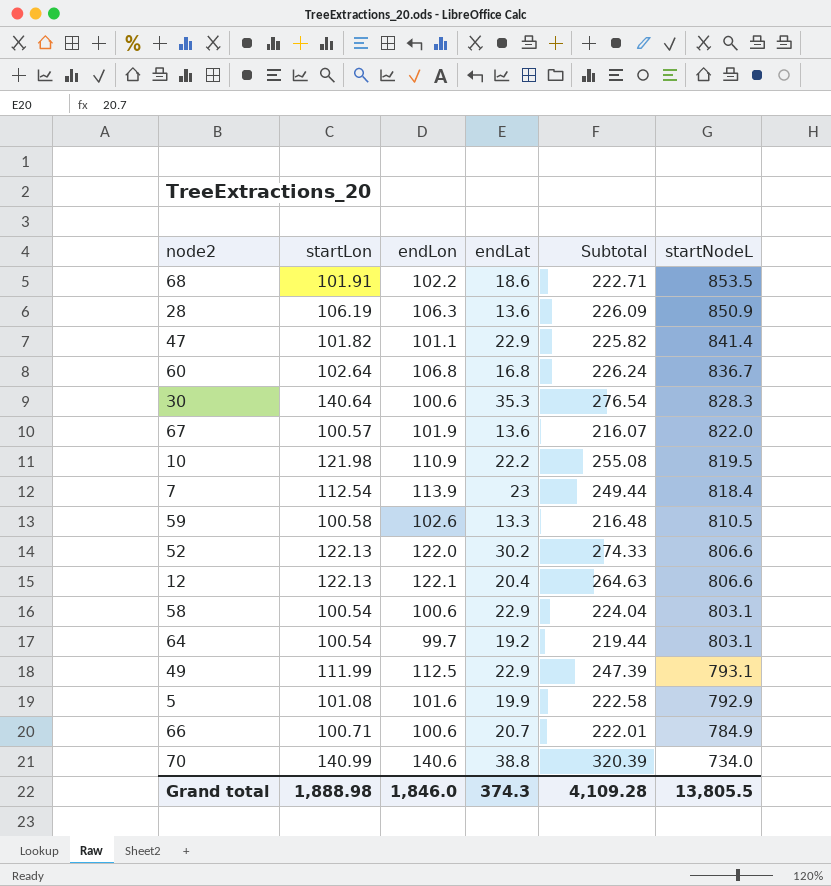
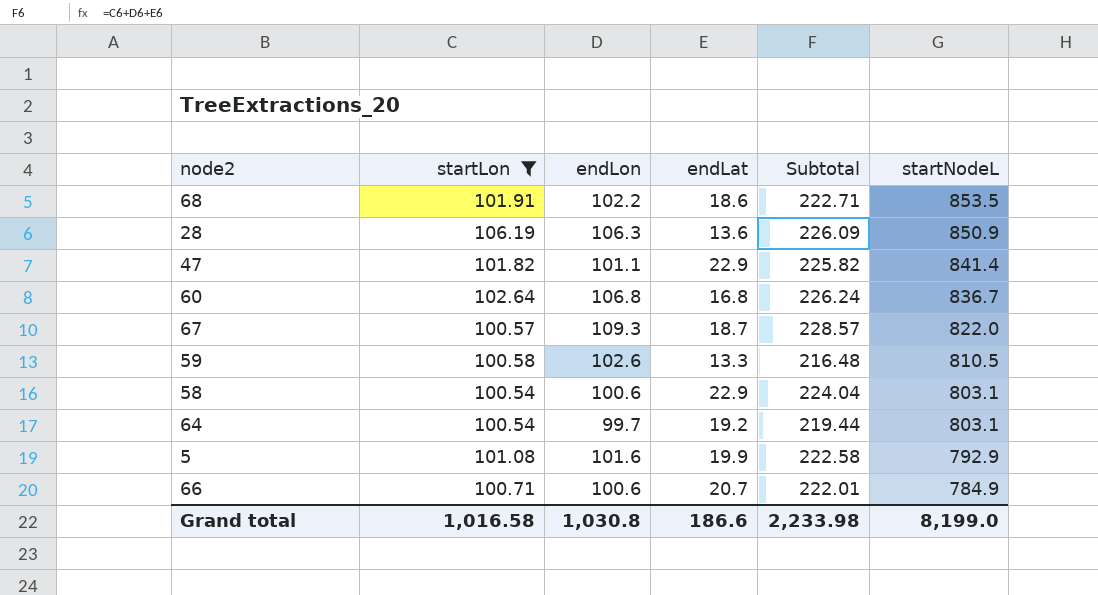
filter: none -> startLon <= 106.19
67 | endLon: 101.9 -> 109.3
67 | endLat: 13.6 -> 18.7
67 | Subtotal: 216.07 -> 228.57
Grand total | startLon: 1,888.98 -> 1,016.58
Grand total | endLon: 1,846.0 -> 1,030.8
Grand total | endLat: 374.3 -> 186.6
Grand total | Subtotal: 4,109.28 -> 2,233.98
Grand total | startNodeL: 13,805.5 -> 8,199.0

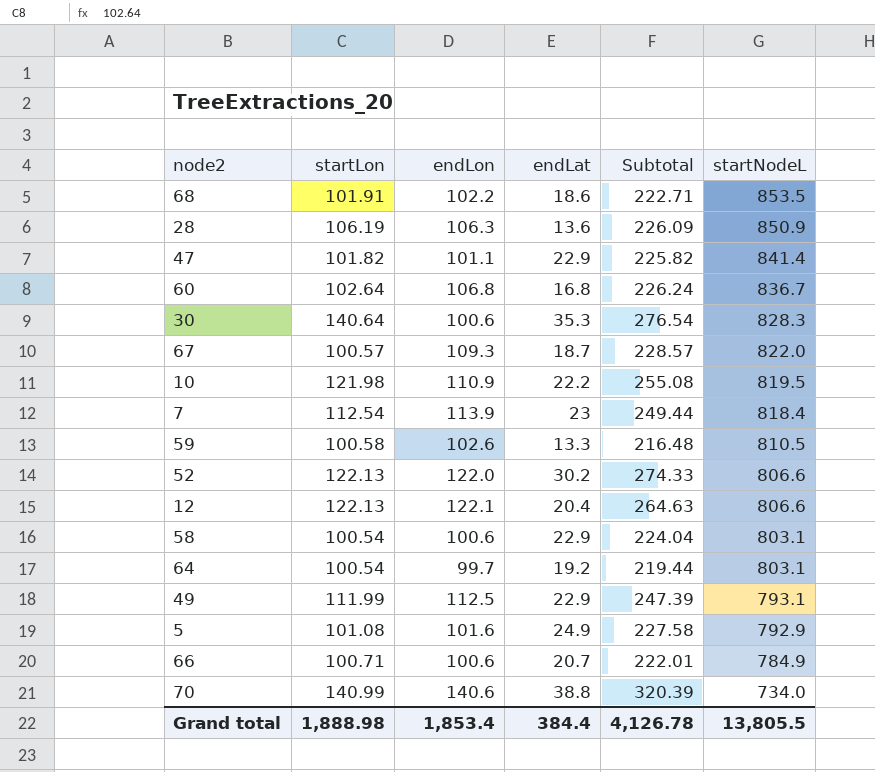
filter: startLon <= 106.19 -> none
5 | endLat: 19.9 -> 24.9
5 | Subtotal: 222.58 -> 227.58
Grand total | startLon: 1,016.58 -> 1,888.98
Grand total | endLon: 1,030.8 -> 1,853.4
Grand total | endLat: 186.6 -> 384.4
Grand total | Subtotal: 2,233.98 -> 4,126.78
Grand total | startNodeL: 8,199.0 -> 13,805.5

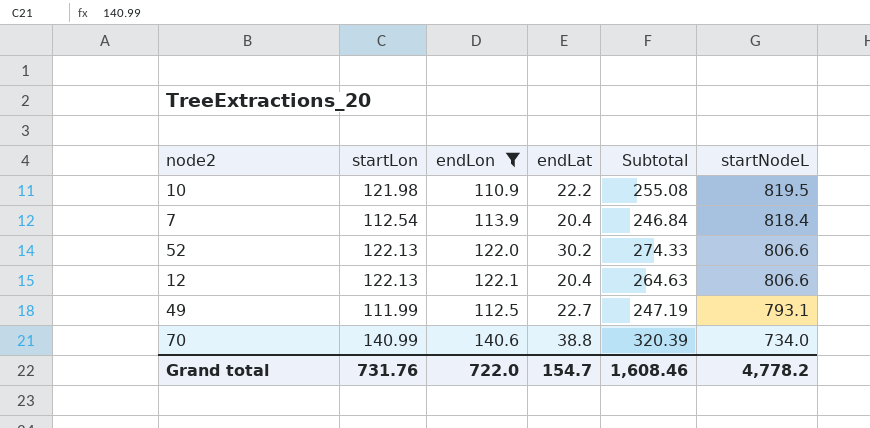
filter: none -> endLon >= 110.9
7 | endLat: 23 -> 20.4
7 | Subtotal: 249.44 -> 246.84
49 | endLat: 22.9 -> 22.7
49 | Subtotal: 247.39 -> 247.19
Grand total | startLon: 1,888.98 -> 731.76
Grand total | endLon: 1,853.4 -> 722.0
Grand total | endLat: 384.4 -> 154.7
Grand total | Subtotal: 4,126.78 -> 1,608.46
Grand total | startNodeL: 13,805.5 -> 4,778.2

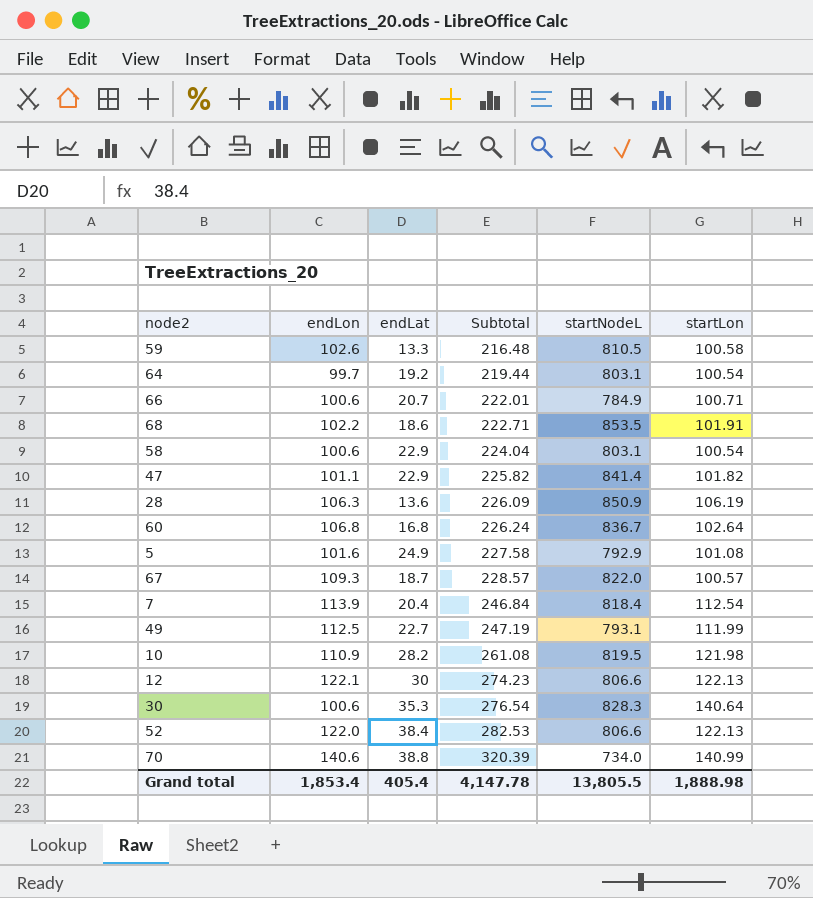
filter: endLon >= 110.9 -> none
row order: startNodeL descending -> Subtotal ascending
column startLon | position: 2 -> 6
10 | endLat: 22.2 -> 28.2
10 | Subtotal: 255.08 -> 261.08
12 | endLat: 20.4 -> 30
12 | Subtotal: 264.63 -> 274.23
52 | endLat: 30.2 -> 38.4
52 | Subtotal: 274.33 -> 282.53
Grand total | endLon: 722.0 -> 1,853.4
Grand total | endLat: 154.7 -> 405.4
Grand total | Subtotal: 1,608.46 -> 4,147.78
Grand total | startNodeL: 4,778.2 -> 13,805.5
Grand total | startLon: 731.76 -> 1,888.98

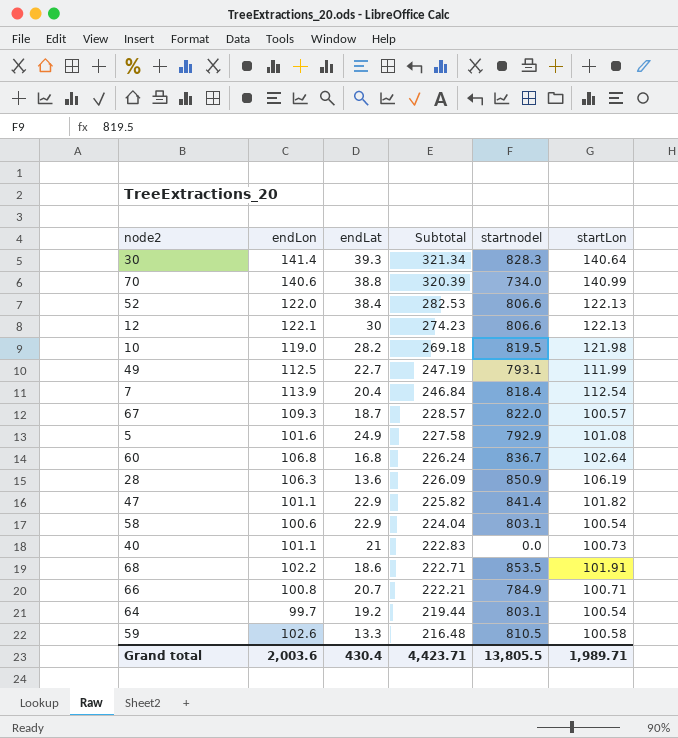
row order: Subtotal ascending -> Subtotal descending
column name: startNodeL -> startnodel
30 | endLon: 100.6 -> 141.4
30 | endLat: 35.3 -> 39.3
30 | Subtotal: 276.54 -> 321.34
10 | endLon: 110.9 -> 119.0
10 | Subtotal: 261.08 -> 269.18
row 40: none -> 101.1 | 21 | 222.83 | 0.0 | 100.73
66 | endLon: 100.6 -> 100.8
66 | Subtotal: 222.01 -> 222.21
Grand total | endLon: 1,853.4 -> 2,003.6
Grand total | endLat: 405.4 -> 430.4
Grand total | Subtotal: 4,147.78 -> 4,423.71
Grand total | startLon: 1,888.98 -> 1,989.71

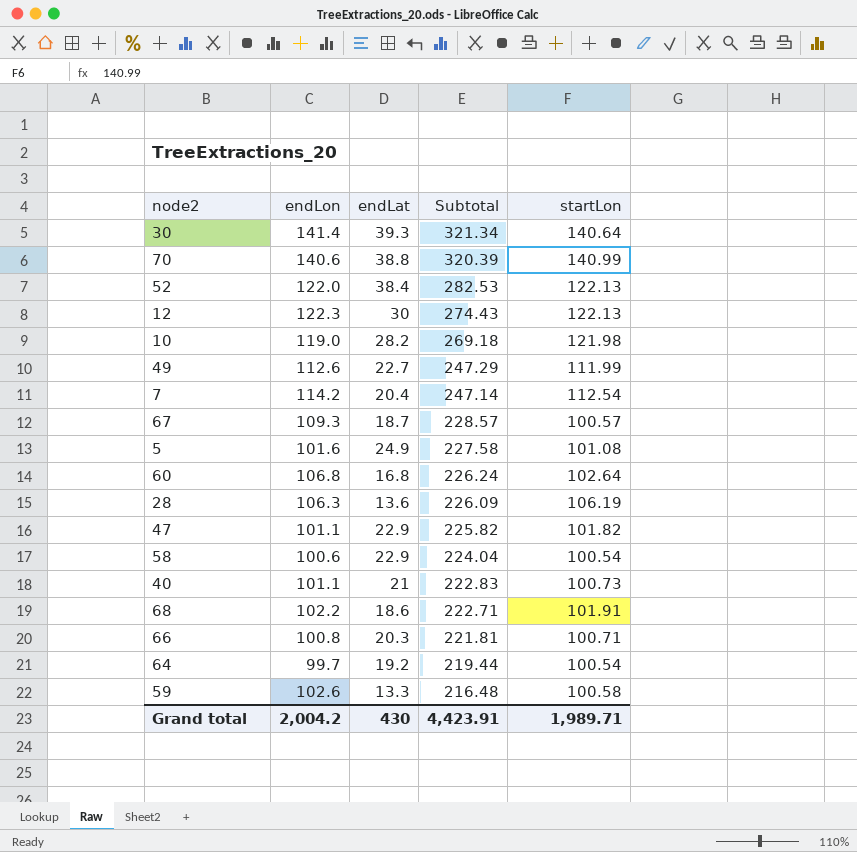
column startnodel | position: 5 -> none
12 | endLon: 122.1 -> 122.3
12 | Subtotal: 274.23 -> 274.43
49 | endLon: 112.5 -> 112.6
49 | Subtotal: 247.19 -> 247.29
7 | endLon: 113.9 -> 114.2
7 | Subtotal: 246.84 -> 247.14
66 | endLat: 20.7 -> 20.3
66 | Subtotal: 222.21 -> 221.81
Grand total | endLon: 2,003.6 -> 2,004.2
Grand total | endLat: 430.4 -> 430
Grand total | Subtotal: 4,423.71 -> 4,423.91

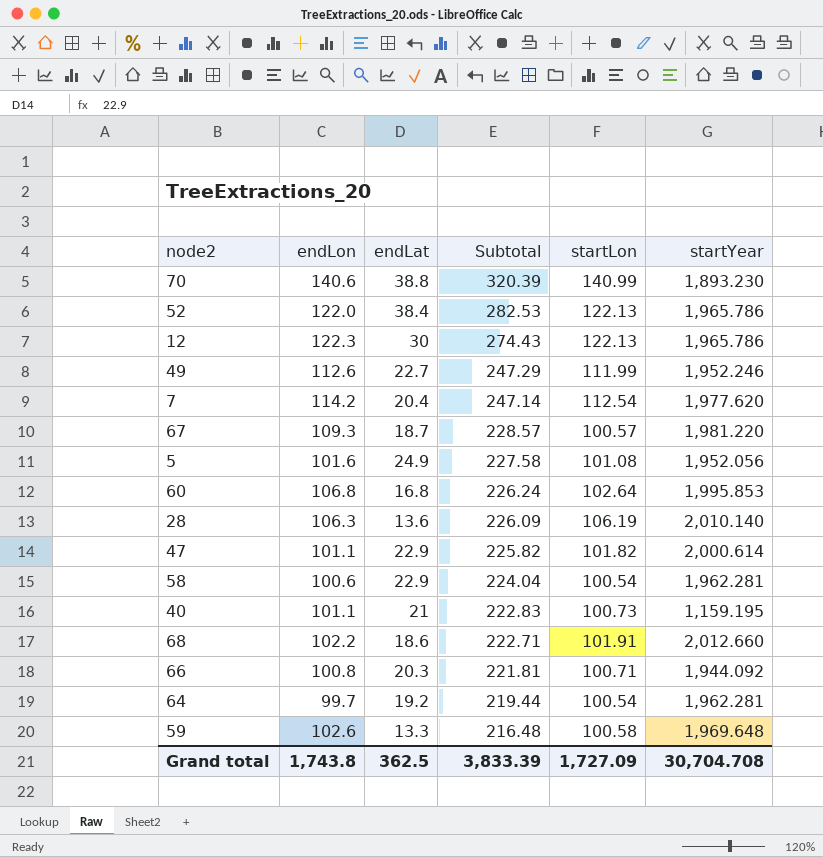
column startYear | position: none -> 6
row 30: 141.4 | 39.3 | 321.34 | 140.64 -> none
row 10: 119.0 | 28.2 | 269.18 | 121.98 -> none
Grand total | endLon: 2,004.2 -> 1,743.8
Grand total | endLat: 430 -> 362.5
Grand total | Subtotal: 4,423.91 -> 3,833.39
Grand total | startLon: 1,989.71 -> 1,727.09

